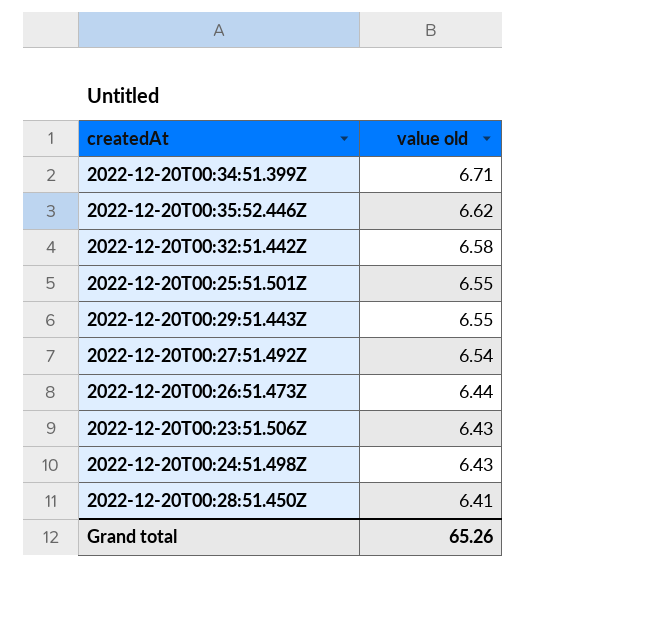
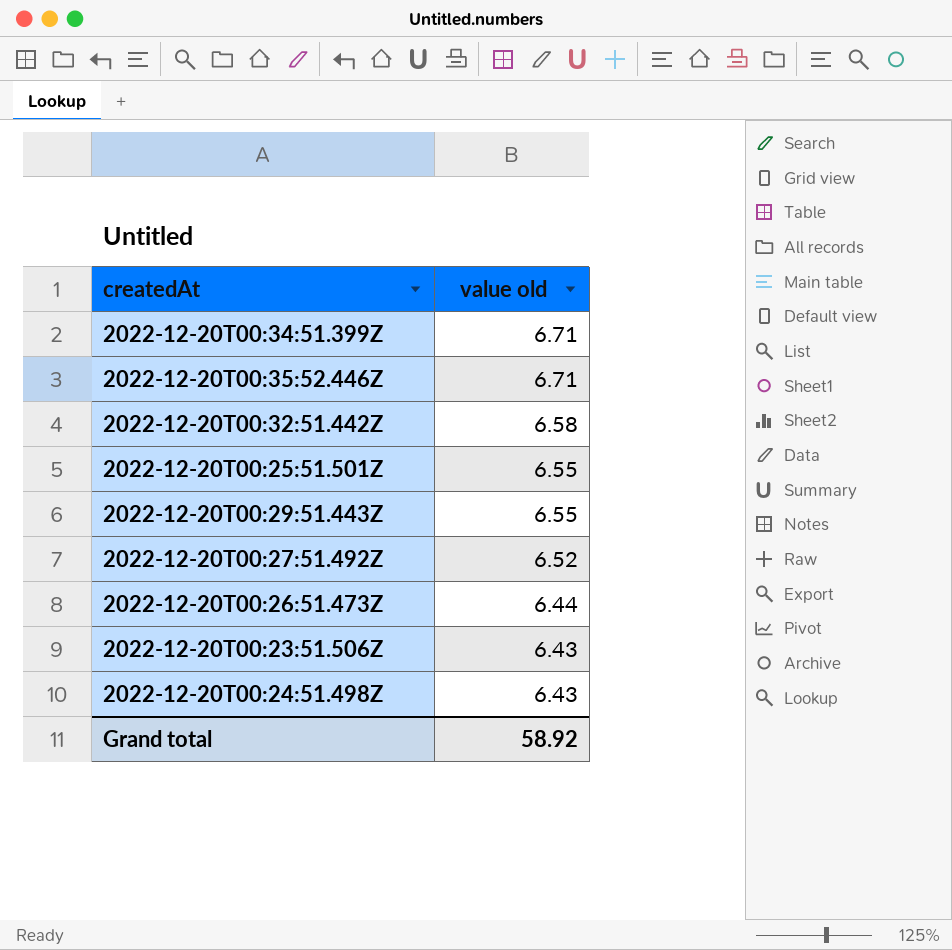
row 2022-12-20T00:28:51.450Z: 6.41 -> none
2022-12-20T00:35:52.446Z | value old: 6.62 -> 6.71
2022-12-20T00:27:51.492Z | value old: 6.54 -> 6.52
Grand total | value old: 65.26 -> 58.92

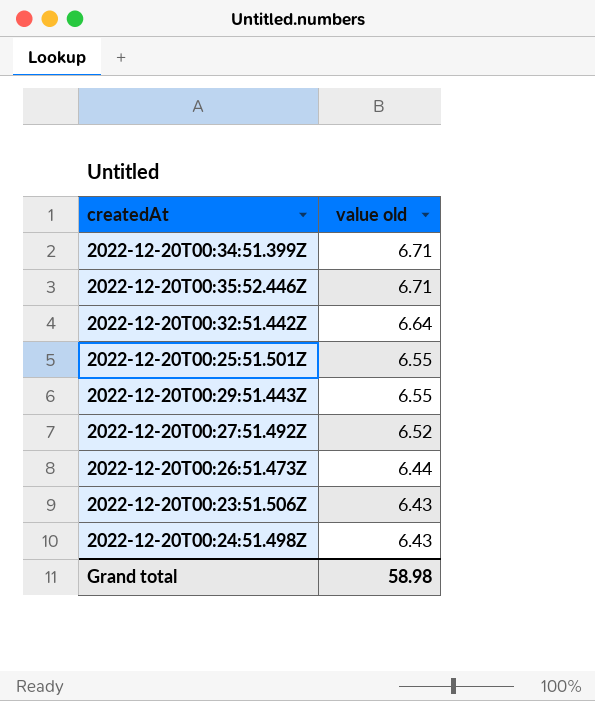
2022-12-20T00:32:51.442Z | value old: 6.58 -> 6.64
Grand total | value old: 58.92 -> 58.98

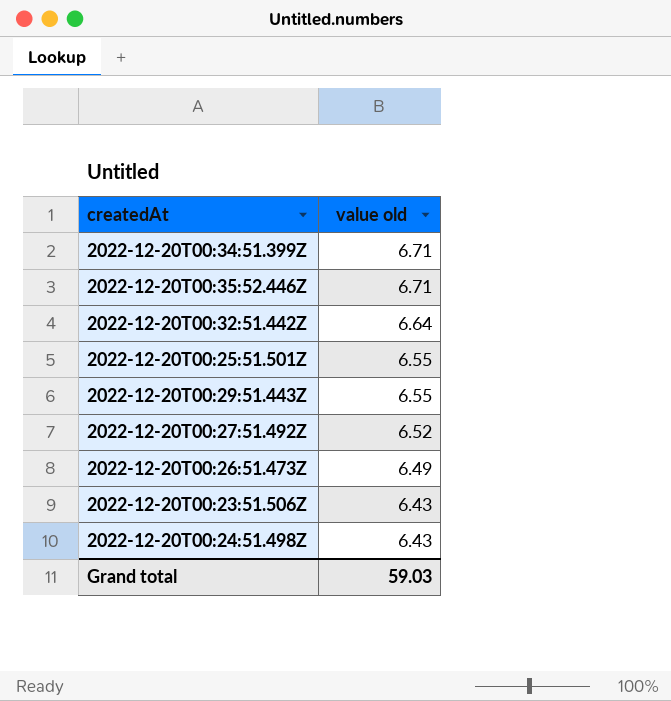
2022-12-20T00:26:51.473Z | value old: 6.44 -> 6.49
Grand total | value old: 58.98 -> 59.03

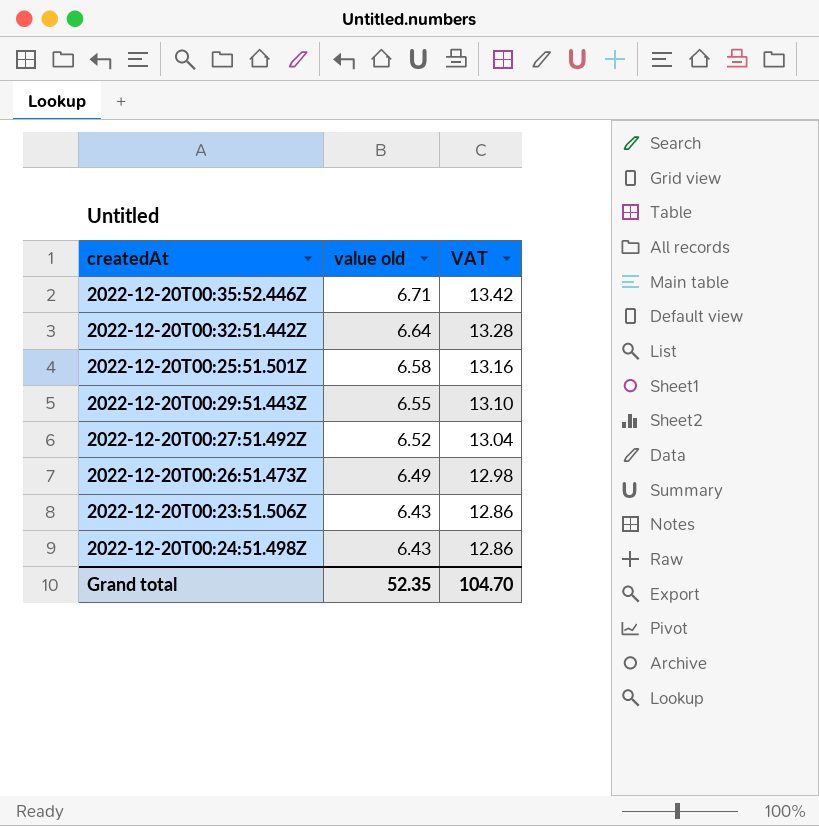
column VAT | formula: none -> [value old] * 2
row 2022-12-20T00:34:51.399Z: 6.71 -> none
2022-12-20T00:25:51.501Z | value old: 6.55 -> 6.58
Grand total | value old: 59.03 -> 52.35

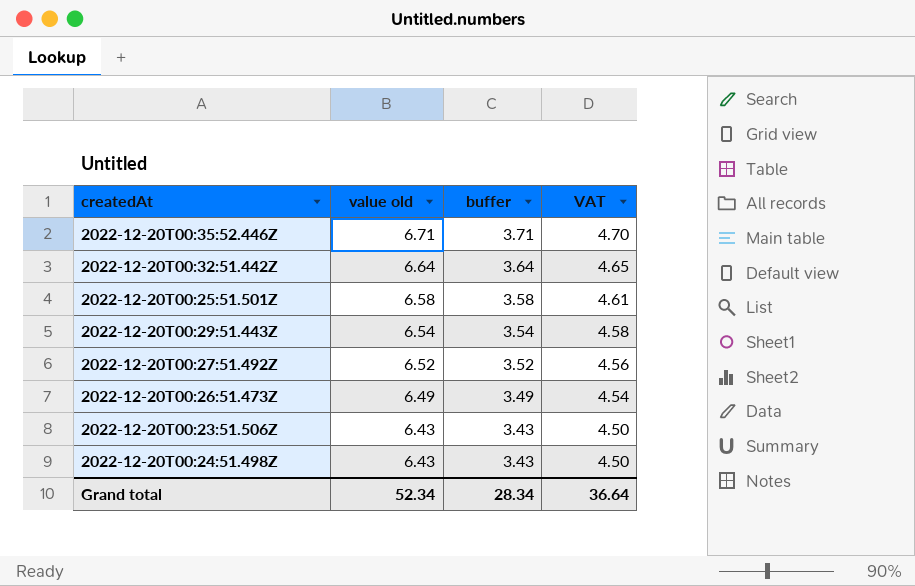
column buffer | formula: none -> [value old] - 3
column VAT | formula: [value old] * 2 -> [value old] * 0.7
2022-12-20T00:29:51.443Z | value old: 6.55 -> 6.54
Grand total | value old: 52.35 -> 52.34
Grand total | VAT: 104.70 -> 36.64

